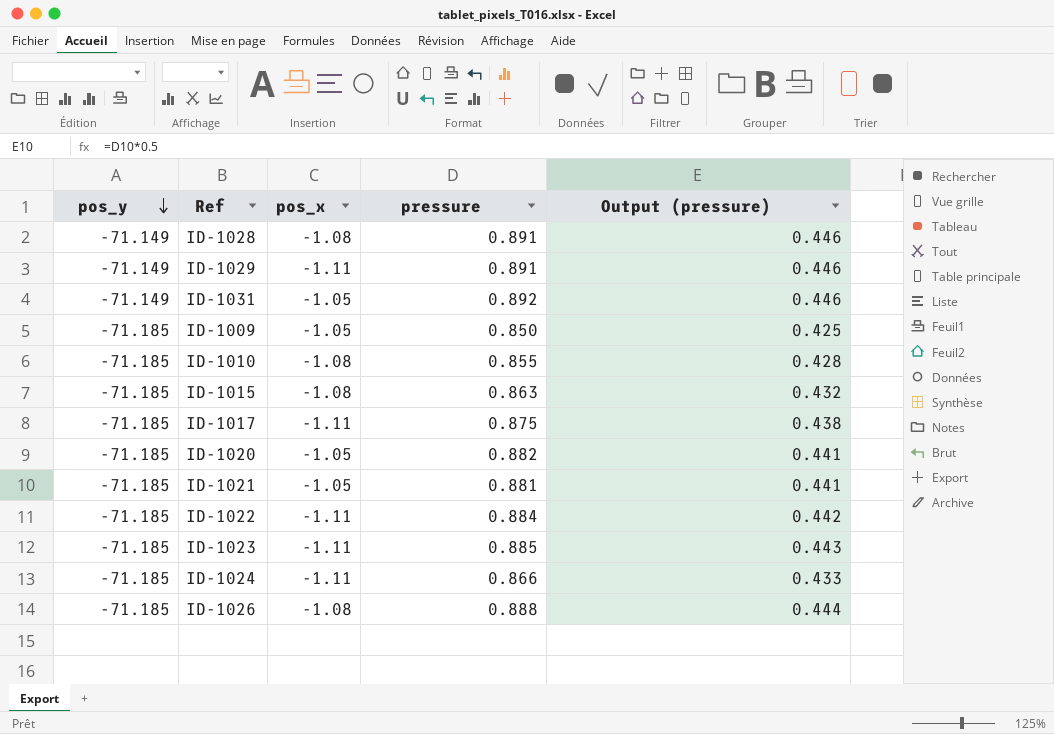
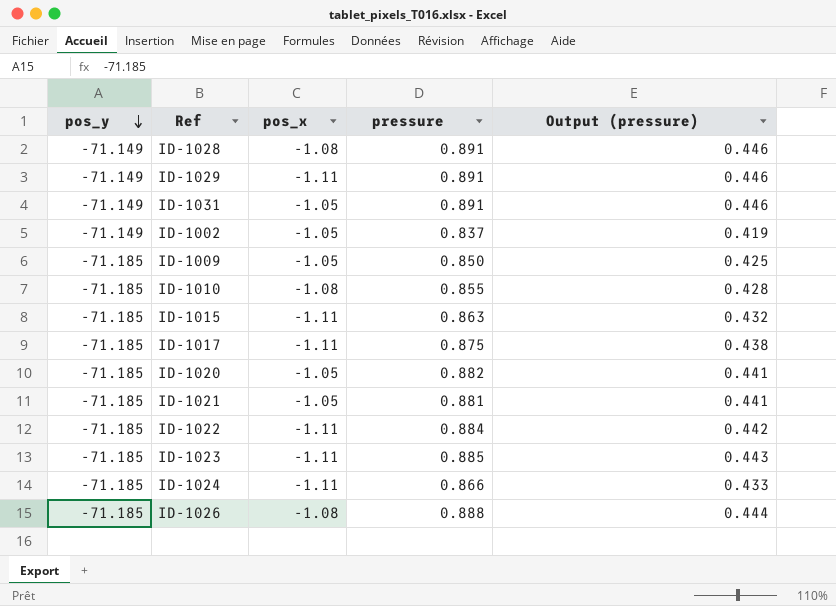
ID-1031 | pressure: 0.892 -> 0.891
row ID-1002: none -> -71.149 | -1.05 | 0.837 | 0.419
ID-1015 | pos_x: -1.08 -> -1.11

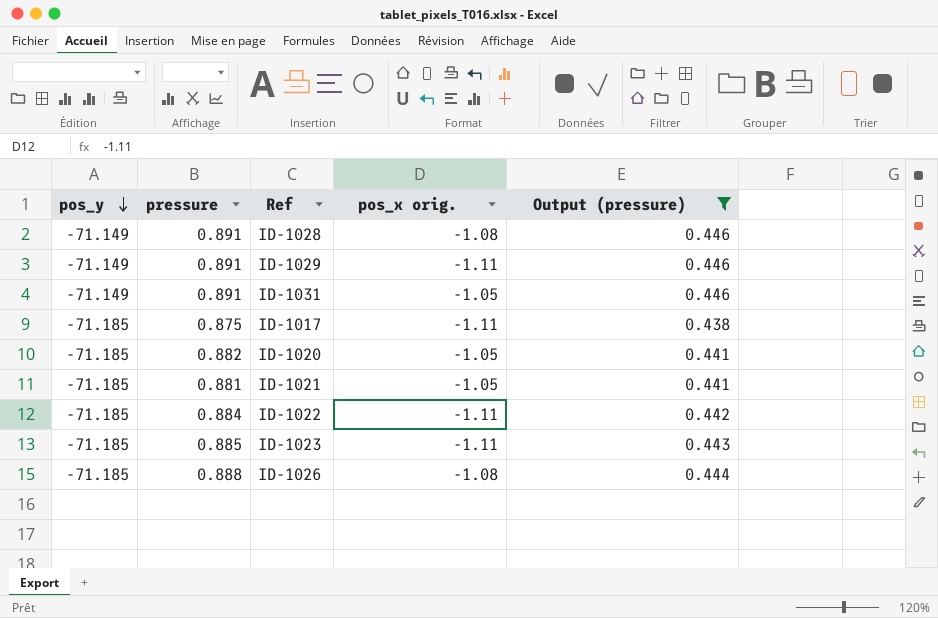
filter: none -> Output (pressure) >= 0.438
column pressure | position: 4 -> 2
column name: pos_x -> pos_x orig.

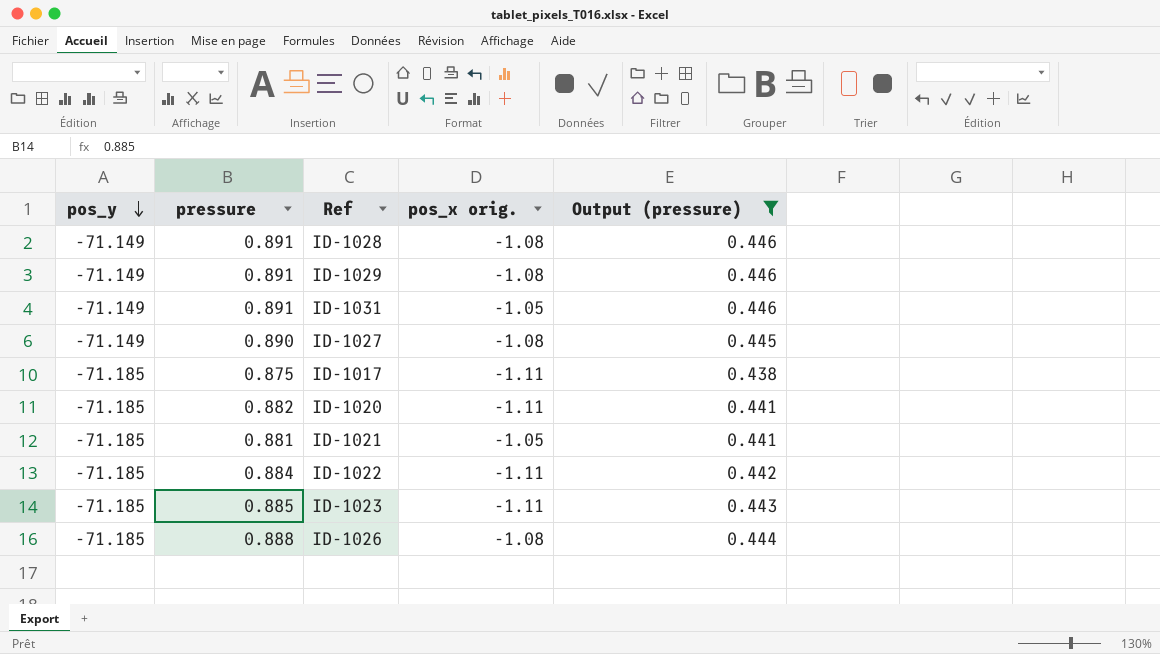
ID-1029 | pos_x orig.: -1.11 -> -1.08
row ID-1027: none -> -71.149 | 0.890 | -1.08 | 0.445
ID-1020 | pos_x orig.: -1.05 -> -1.11

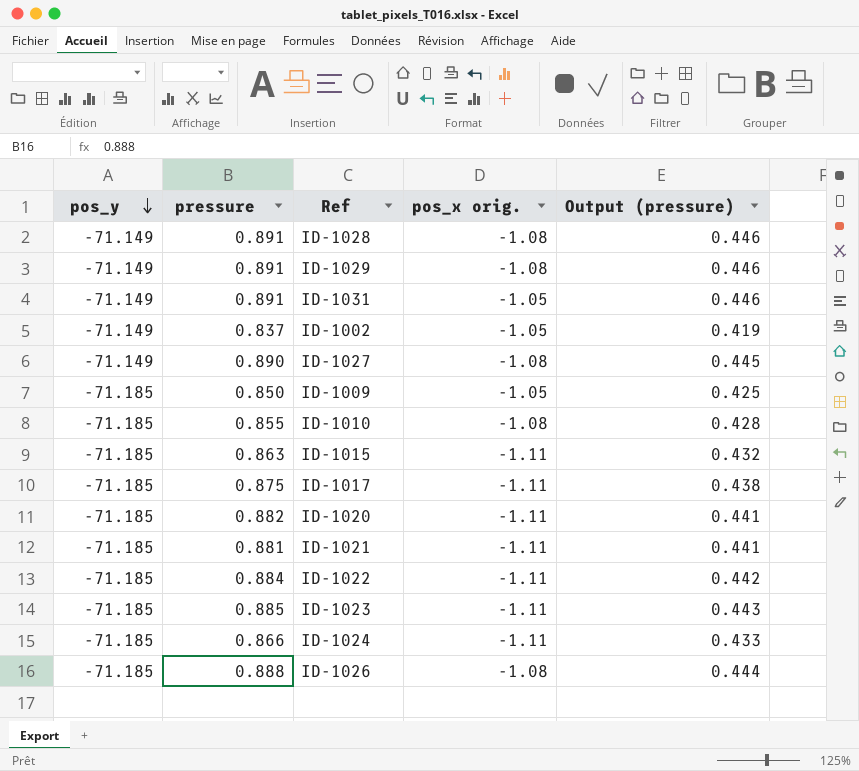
filter: Output (pressure) >= 0.438 -> none
ID-1021 | pos_x orig.: -1.05 -> -1.11

